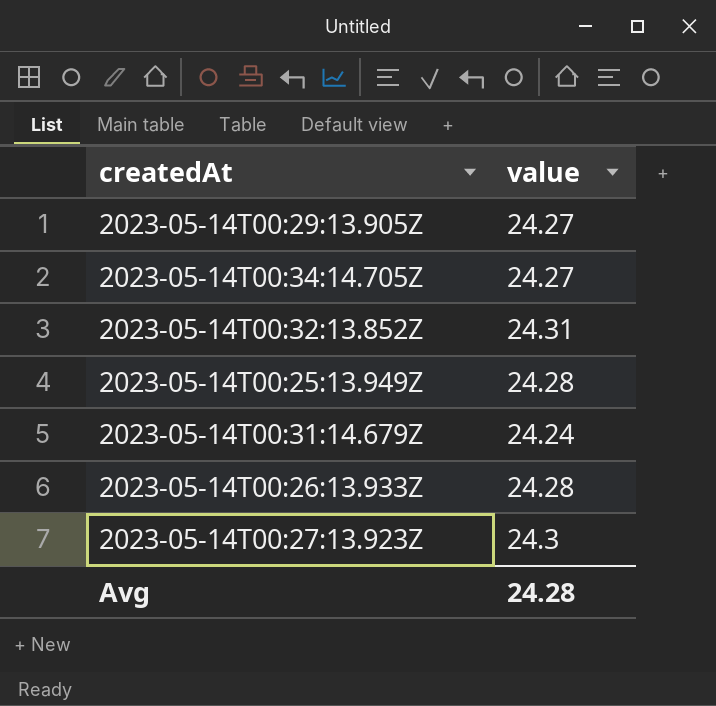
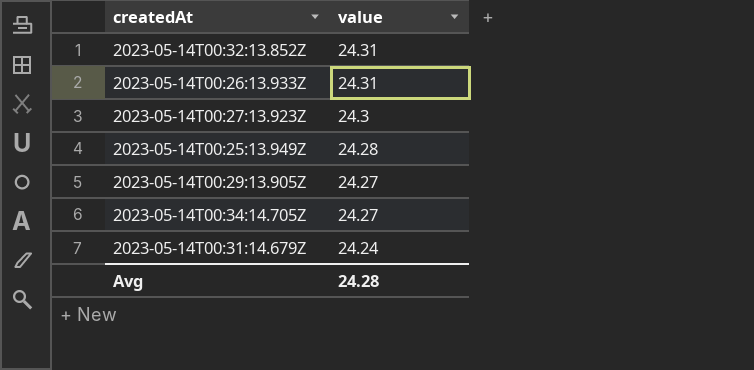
row order: none -> value descending
2023-05-14T00:26:13.933Z | value: 24.28 -> 24.31

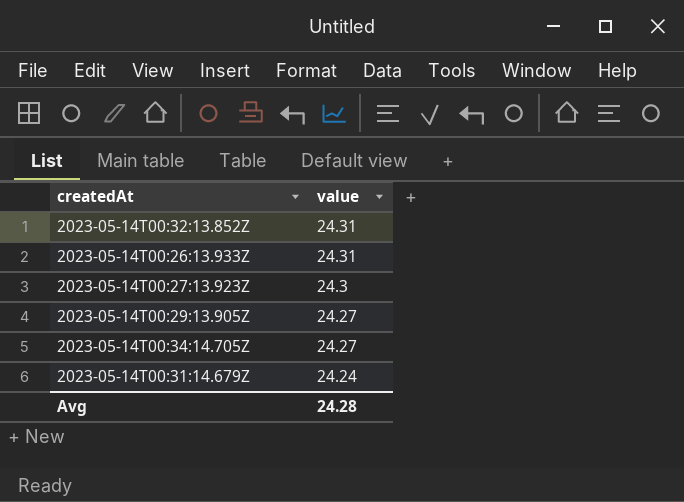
row 2023-05-14T00:25:13.949Z: 24.28 -> none

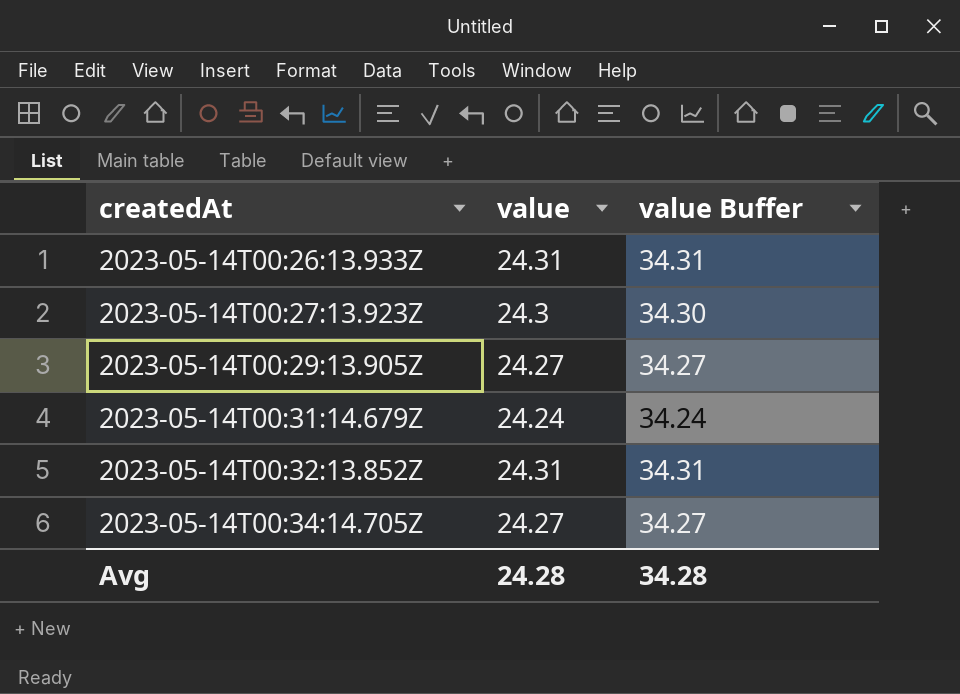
row order: value descending -> createdAt ascending
column value Buffer | formula: none -> [value] + 10

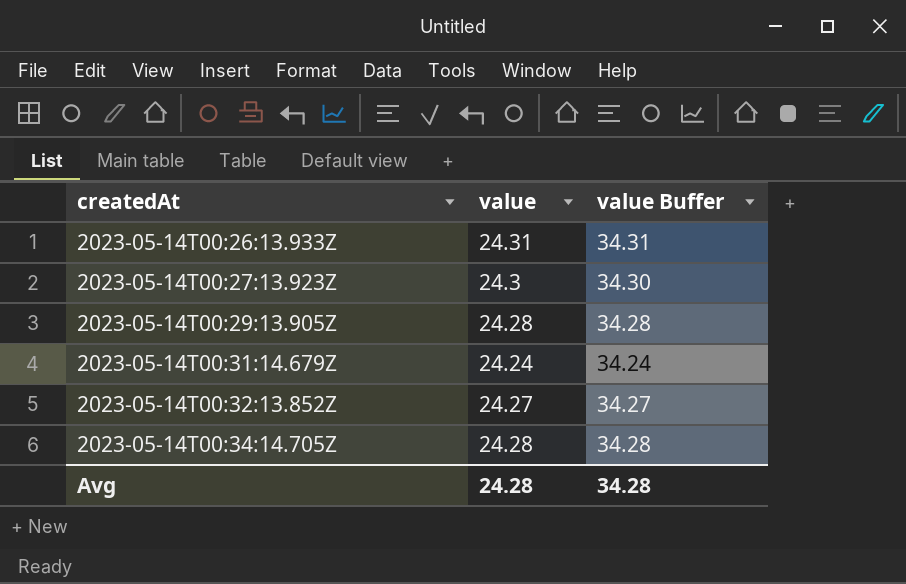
2023-05-14T00:29:13.905Z | value: 24.27 -> 24.28
2023-05-14T00:29:13.905Z | value Buffer: 34.27 -> 34.28
2023-05-14T00:32:13.852Z | value: 24.31 -> 24.27
2023-05-14T00:32:13.852Z | value Buffer: 34.31 -> 34.27
2023-05-14T00:34:14.705Z | value: 24.27 -> 24.28
2023-05-14T00:34:14.705Z | value Buffer: 34.27 -> 34.28

